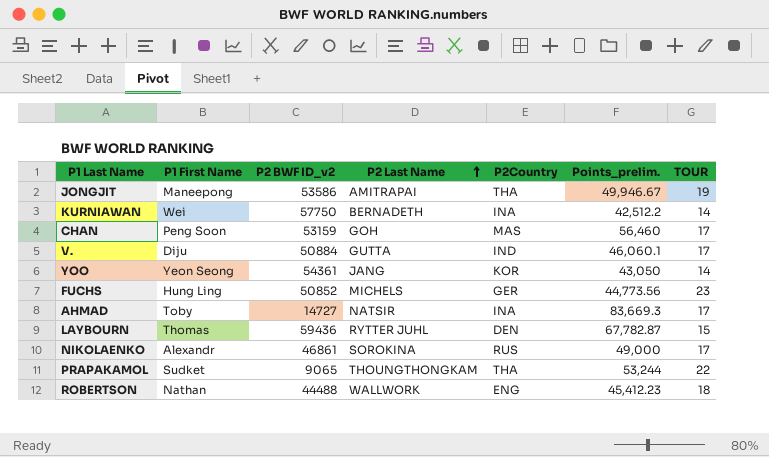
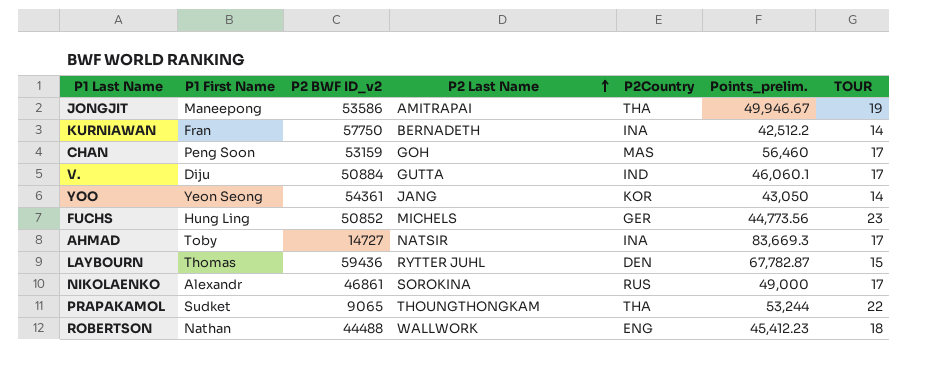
KURNIAWAN | P1 First Name: Wei -> Fran

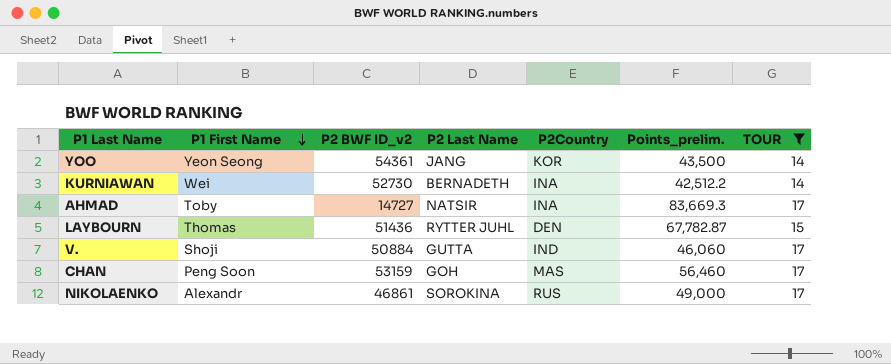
filter: none -> TOUR <= 17
row order: P2 Last Name ascending -> P1 First Name descending
YOO | Points_prelim.: 43,050 -> 43,500
KURNIAWAN | P1 First Name: Fran -> Wei
KURNIAWAN | P2 BWF ID_v2: 57750 -> 52730
LAYBOURN | P2 BWF ID_v2: 59436 -> 51436
V. | P1 First Name: Diju -> Shoji
V. | Points_prelim.: 46,060.1 -> 46,060

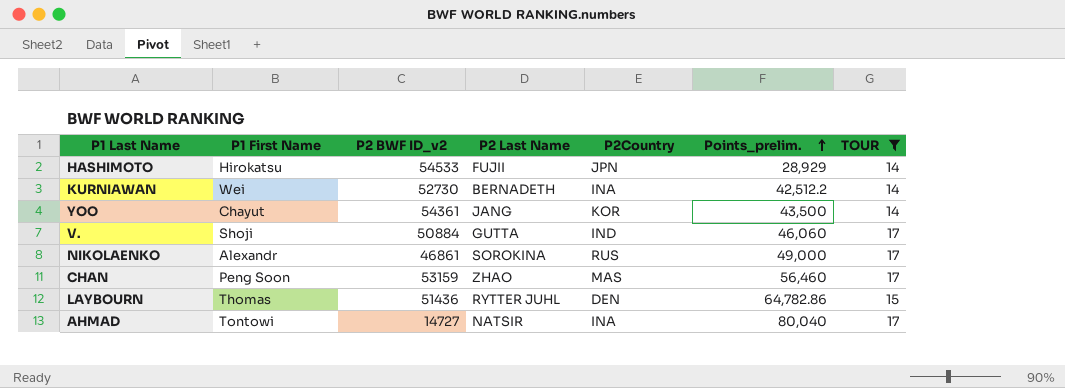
row order: P1 First Name descending -> Points_prelim. ascending
row HASHIMOTO: none -> Hirokatsu | 54533 | FUJII | JPN | 28,929 | 14
YOO | P1 First Name: Yeon Seong -> Chayut
CHAN | P2 Last Name: GOH -> ZHAO
LAYBOURN | Points_prelim.: 67,782.87 -> 64,782.86
AHMAD | P1 First Name: Toby -> Tontowi
AHMAD | Points_prelim.: 83,669.3 -> 80,040

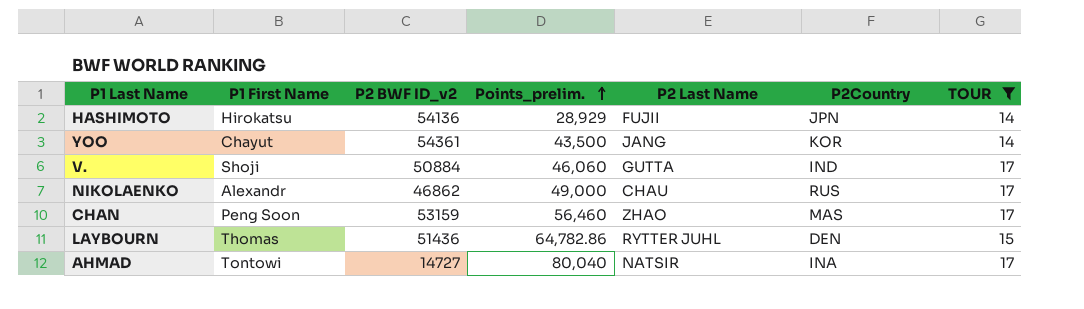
column Points_prelim. | position: 6 -> 4
row KURNIAWAN: Wei | 52730 | BERNADETH | INA | 42,512.2 | 14 -> none
HASHIMOTO | P2 BWF ID_v2: 54533 -> 54136
NIKOLAENKO | P2 BWF ID_v2: 46861 -> 46862
NIKOLAENKO | P2 Last Name: SOROKINA -> CHAU

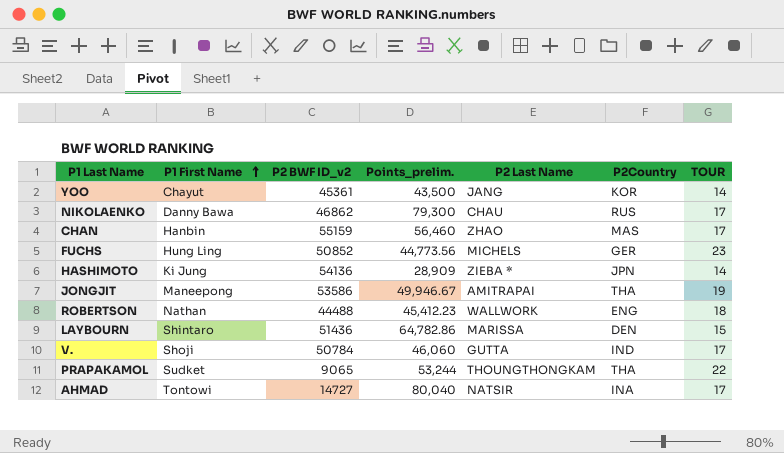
filter: TOUR <= 17 -> none
row order: Points_prelim. ascending -> P1 First Name ascending
YOO | P2 BWF ID_v2: 54361 -> 45361
NIKOLAENKO | P1 First Name: Alexandr -> Danny Bawa
NIKOLAENKO | Points_prelim.: 49,000 -> 79,300
CHAN | P1 First Name: Peng Soon -> Hanbin
CHAN | P2 BWF ID_v2: 53159 -> 55159
HASHIMOTO | P1 First Name: Hirokatsu -> Ki Jung
HASHIMOTO | Points_prelim.: 28,929 -> 28,909
HASHIMOTO | P2 Last Name: FUJII -> ZIEBA *
LAYBOURN | P1 First Name: Thomas -> Shintaro
LAYBOURN | P2 Last Name: RYTTER JUHL -> MARISSA
V. | P2 BWF ID_v2: 50884 -> 50784

